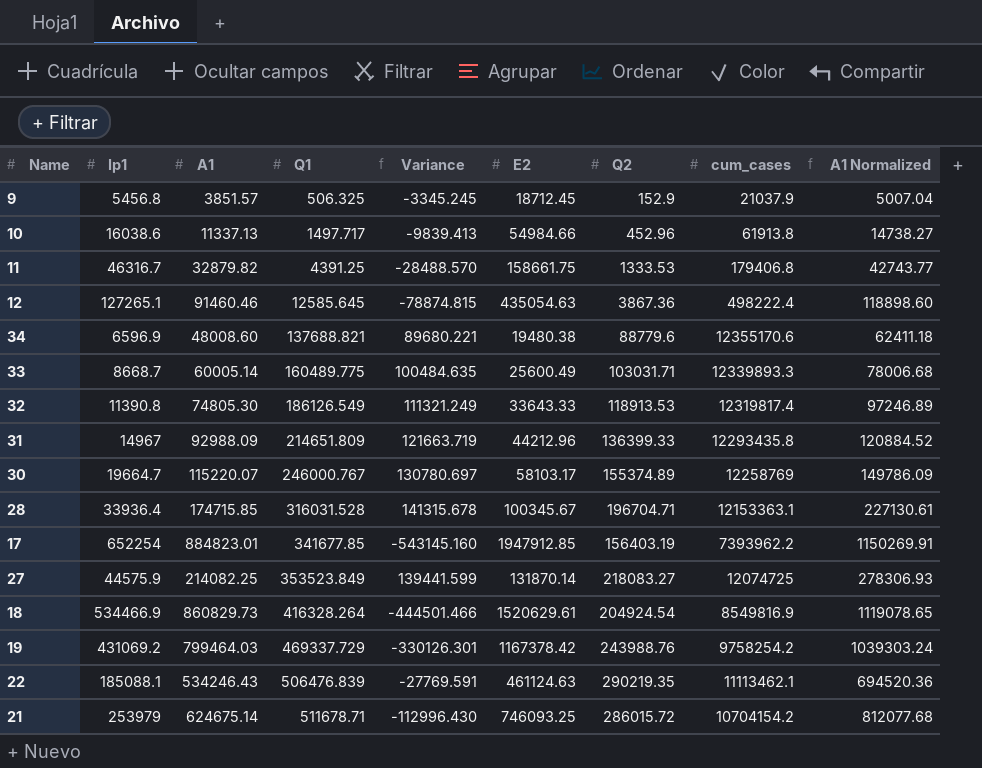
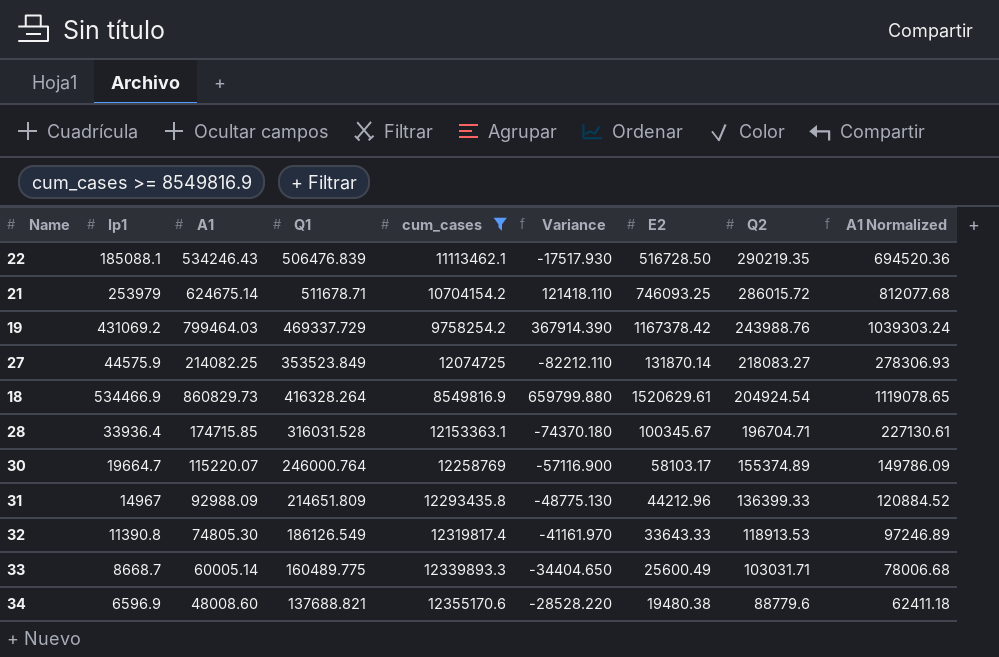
filter: none -> cum_cases >= 8549816.9
row order: Q1 ascending -> Q2 descending
column cum_cases | position: 8 -> 5
column Variance | formula: [Q1] - [A1] -> [E2] - [A1]
22 | E2: 461124.63 -> 516728.50
30 | Q1: 246000.767 -> 246000.764

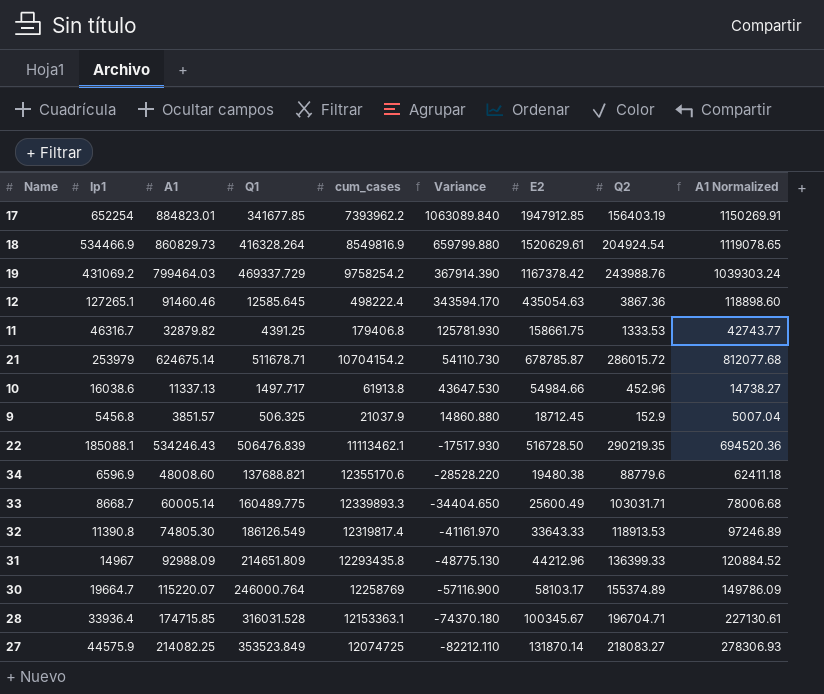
filter: cum_cases >= 8549816.9 -> none
row order: Q2 descending -> Variance descending
21 | Variance: 121418.110 -> 54110.730
21 | E2: 746093.25 -> 678785.87

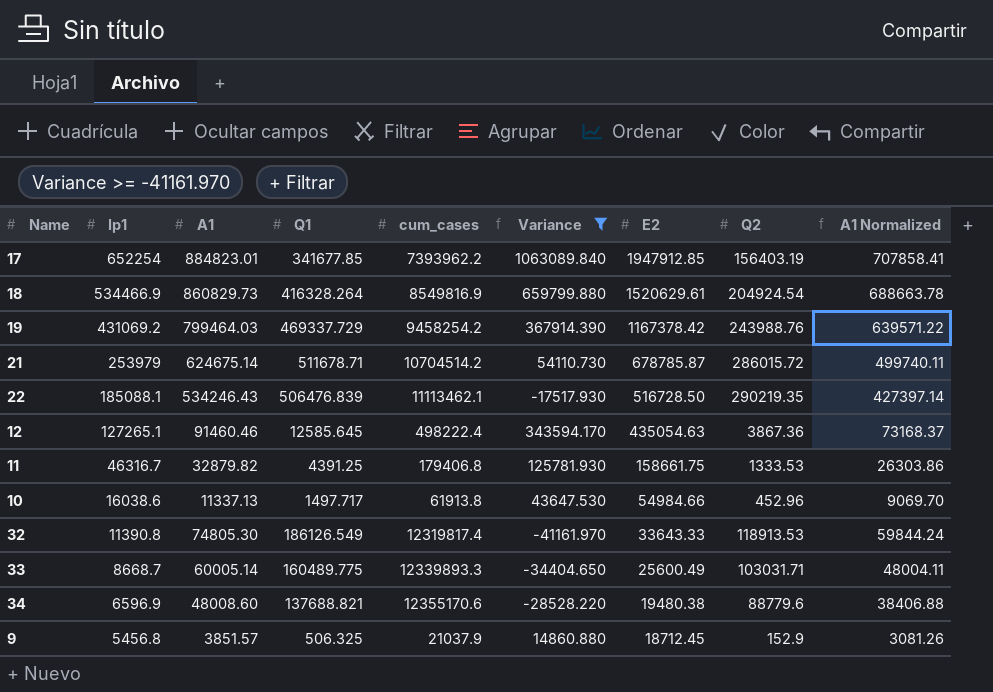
filter: none -> Variance >= -41161.970
row order: Variance descending -> Ip1 descending
column A1 Normalized | formula: [A1] * 1.3 -> [A1] * 0.8
19 | cum_cases: 9758254.2 -> 9458254.2
21 | cum_cases: 10704154.2 -> 10704514.2

